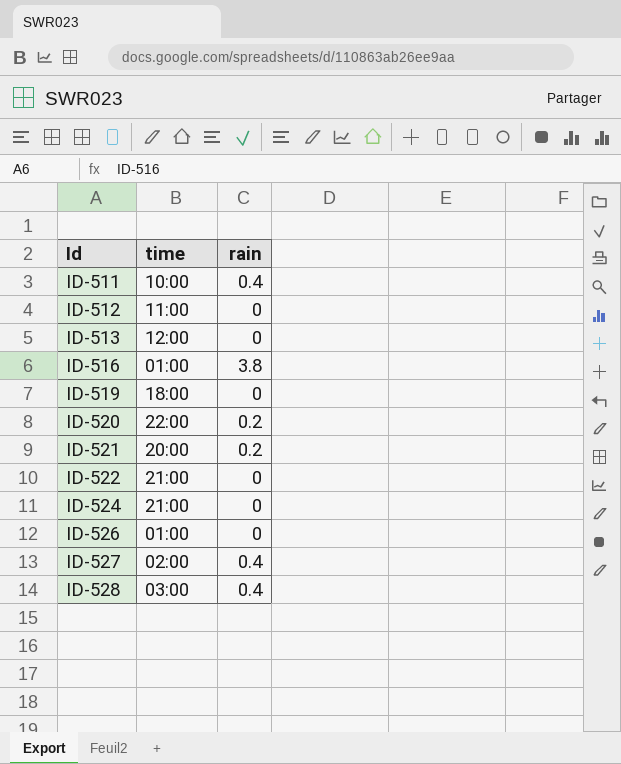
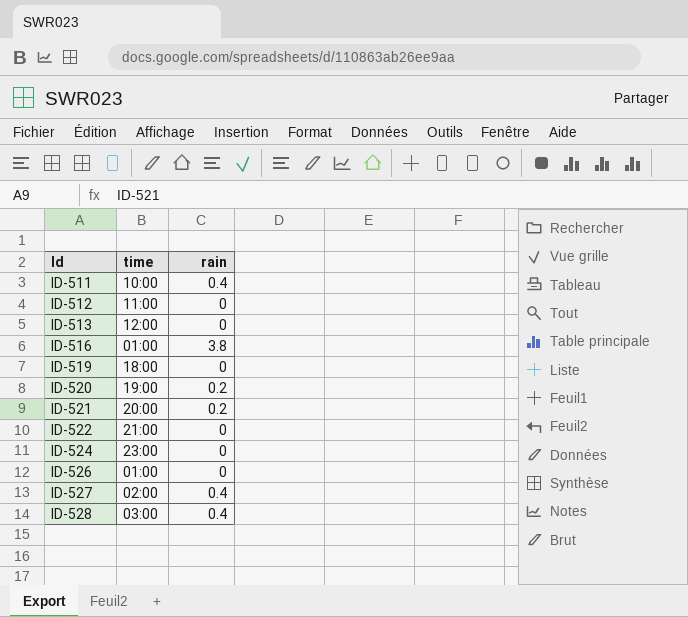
ID-520 | time: 22:00 -> 19:00
ID-524 | time: 21:00 -> 23:00

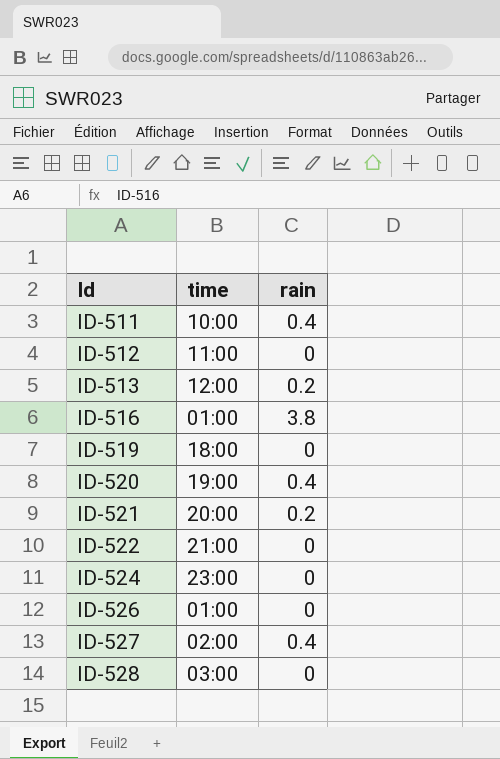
ID-513 | rain: 0 -> 0.2
ID-520 | rain: 0.2 -> 0.4
ID-528 | rain: 0.4 -> 0

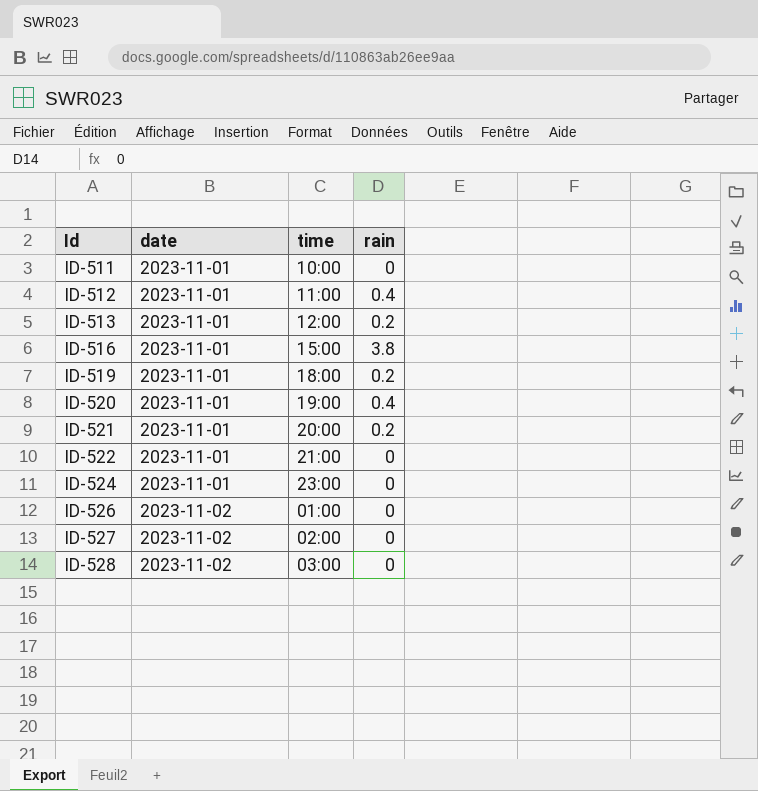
column date | position: none -> 2
ID-511 | rain: 0.4 -> 0
ID-512 | rain: 0 -> 0.4
ID-516 | time: 01:00 -> 15:00
ID-519 | rain: 0 -> 0.2
ID-527 | rain: 0.4 -> 0

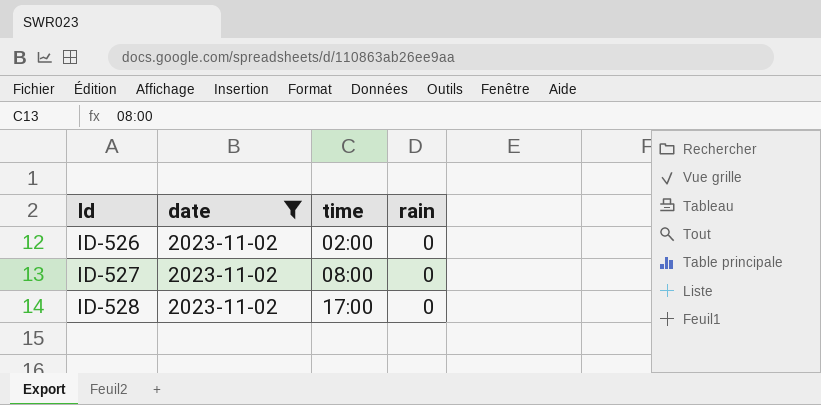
filter: none -> date = 2023-11-02
ID-526 | time: 01:00 -> 02:00
ID-527 | time: 02:00 -> 08:00
ID-528 | time: 03:00 -> 17:00

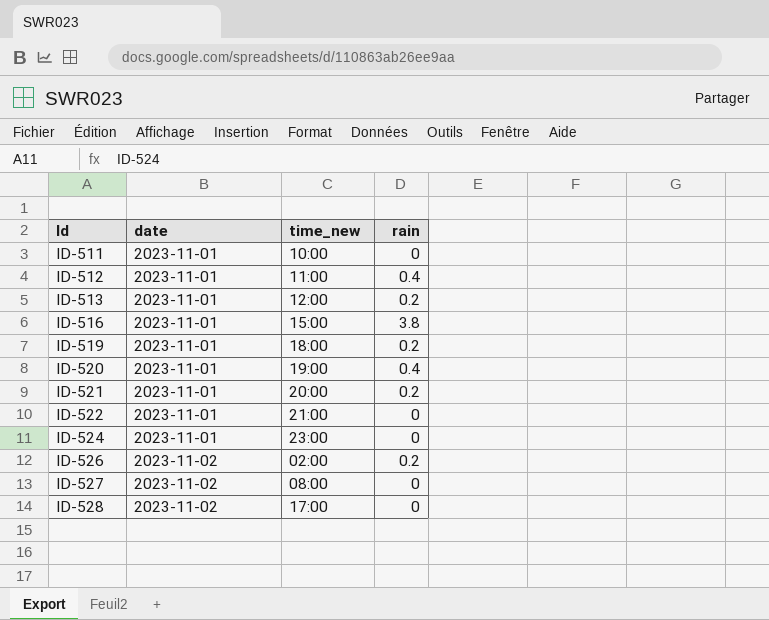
filter: date = 2023-11-02 -> none
column name: time -> time_new
ID-526 | rain: 0 -> 0.2

